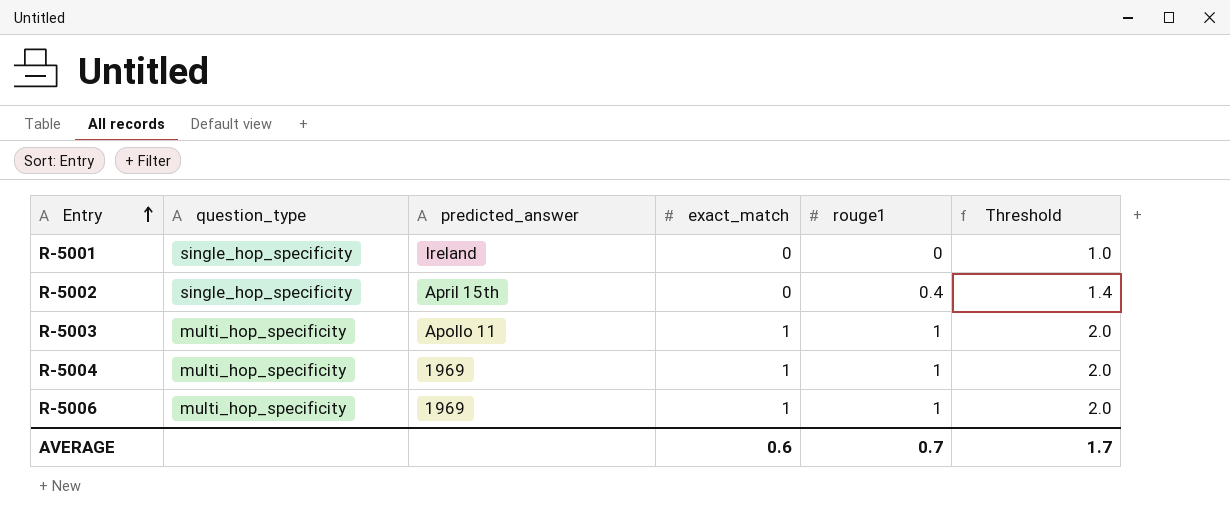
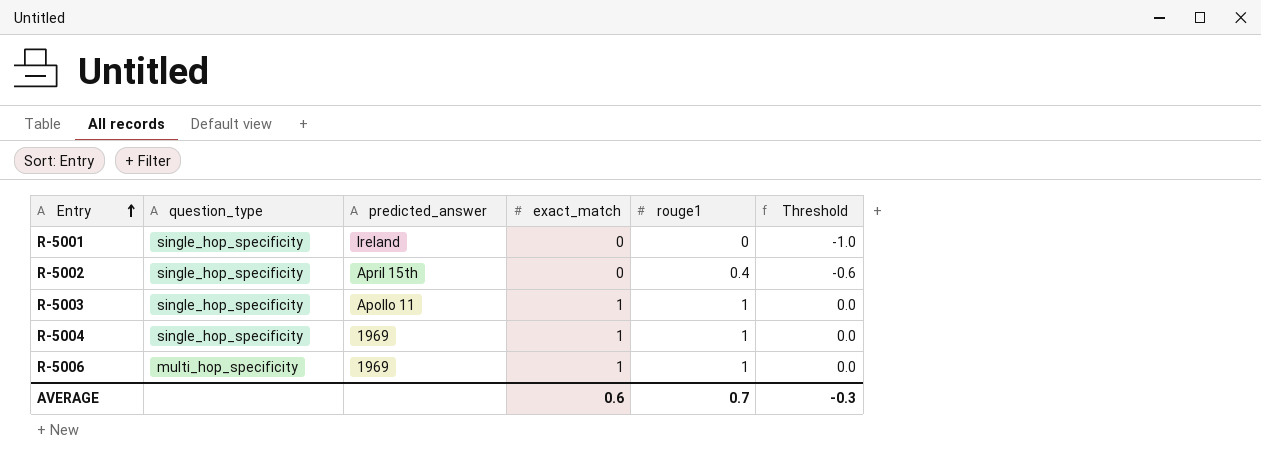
column Threshold | formula: [rouge1] + 1 -> [rouge1] - 1
R-5003 | question_type: multi_hop_specificity -> single_hop_specificity
R-5004 | question_type: multi_hop_specificity -> single_hop_specificity
AVERAGE | Threshold: 1.7 -> -0.3

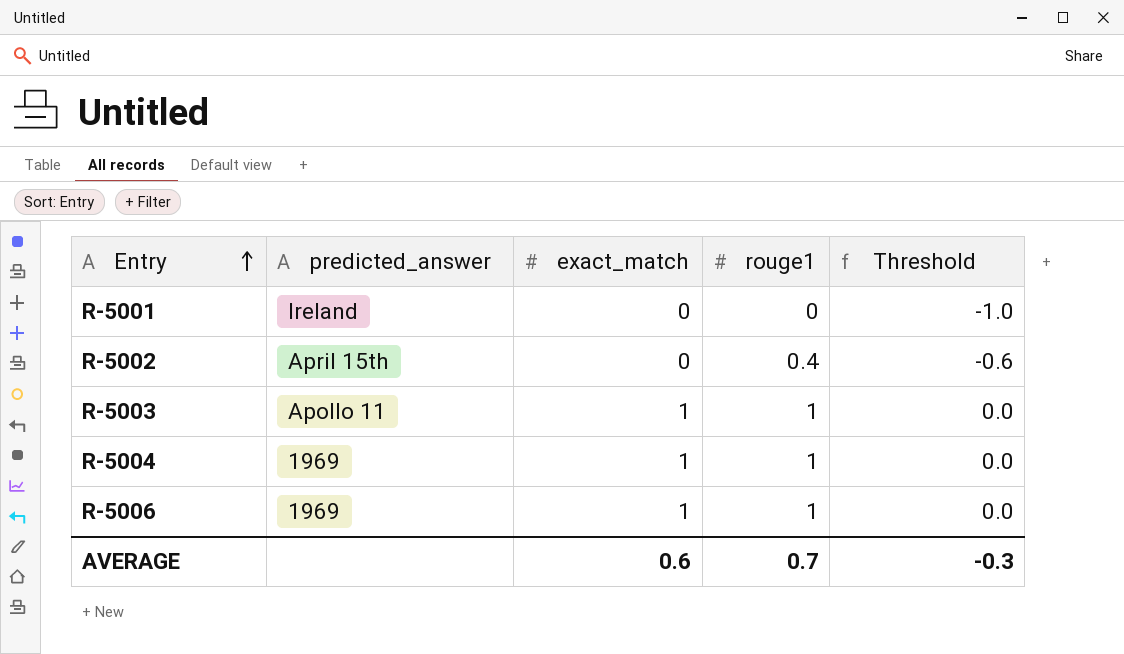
column question_type | position: 2 -> none

